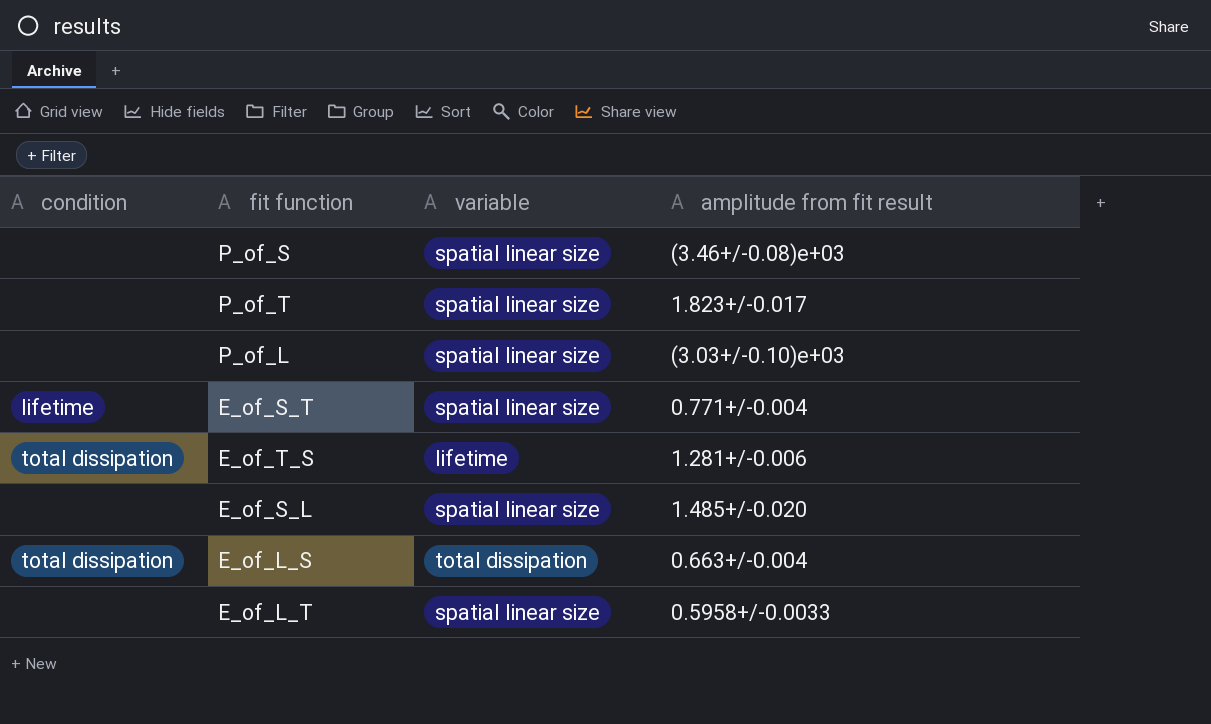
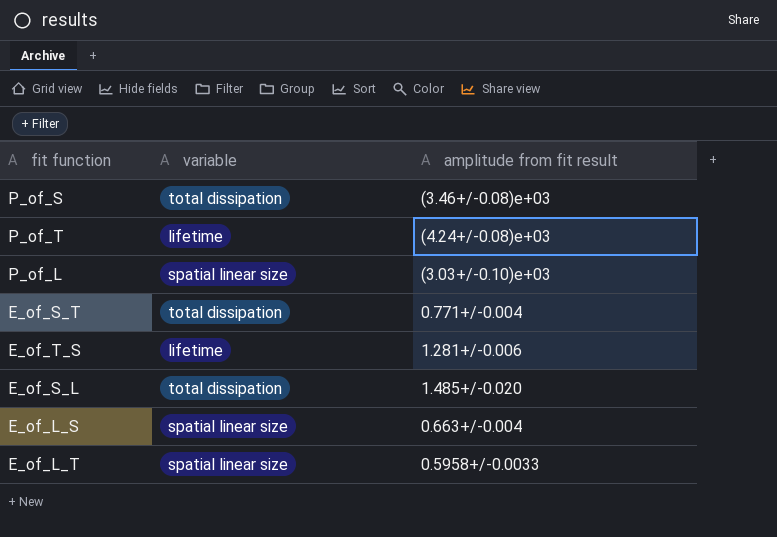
column condition | position: 1 -> none
P_of_S | variable: spatial linear size -> total dissipation
P_of_T | variable: spatial linear size -> lifetime
P_of_T | amplitude from fit result: 1.823+/-0.017 -> (4.24+/-0.08)e+03
E_of_S_T | variable: spatial linear size -> total dissipation
E_of_S_L | variable: spatial linear size -> total dissipation
E_of_L_S | variable: total dissipation -> spatial linear size

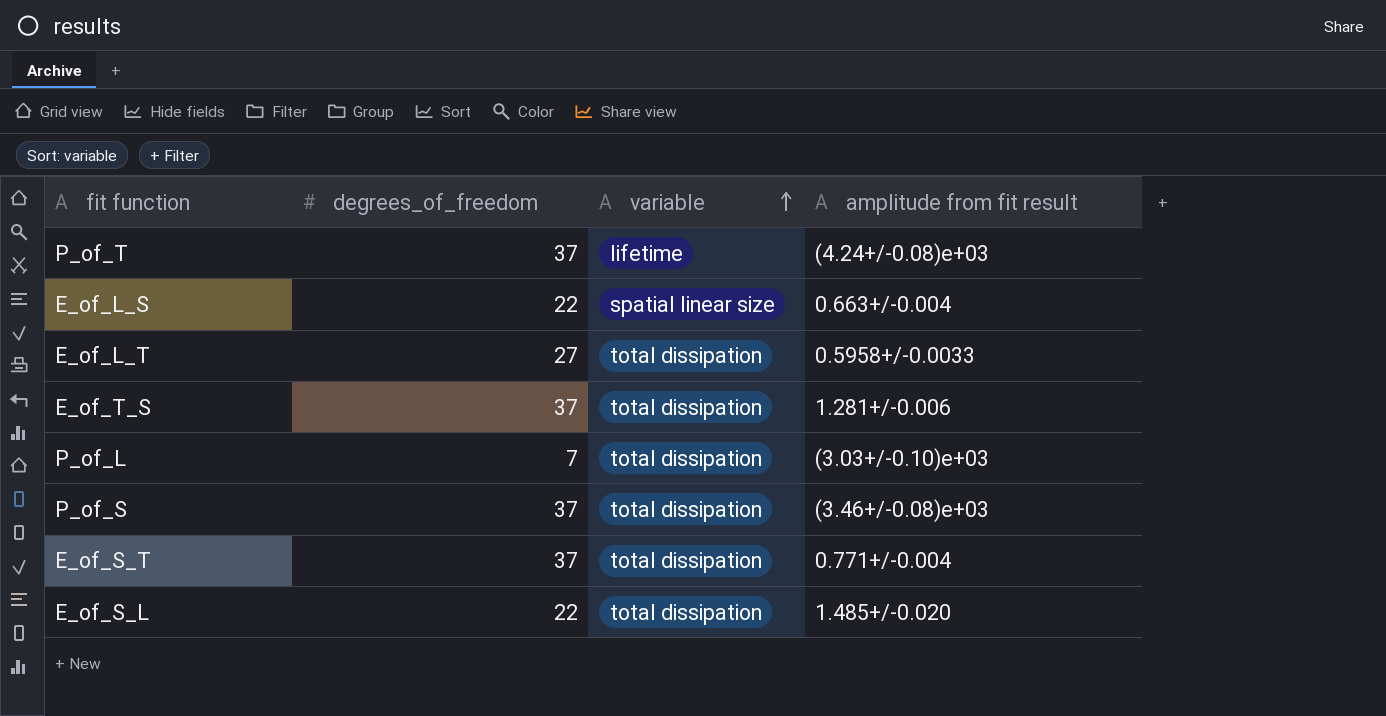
row order: none -> variable ascending
column degrees_of_freedom | position: none -> 2
E_of_L_T | variable: spatial linear size -> total dissipation
E_of_T_S | variable: lifetime -> total dissipation
P_of_L | variable: spatial linear size -> total dissipation

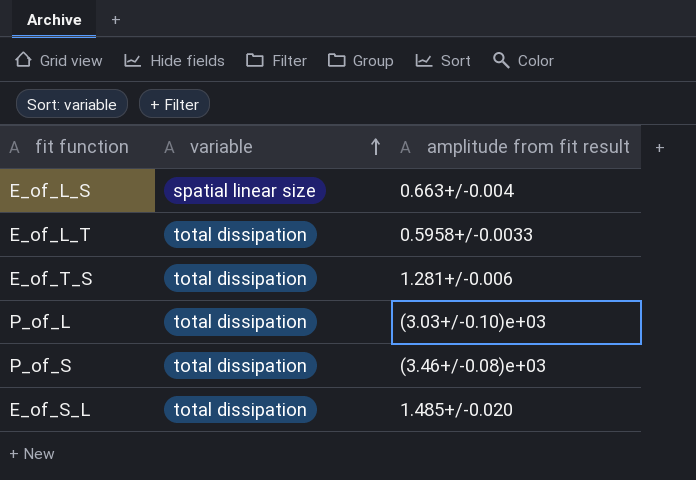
column degrees_of_freedom | position: 2 -> none
row P_of_T: 37 | lifetime | (4.24+/-0.08)e+03 -> none
row E_of_S_T: 37 | total dissipation | 0.771+/-0.004 -> none

